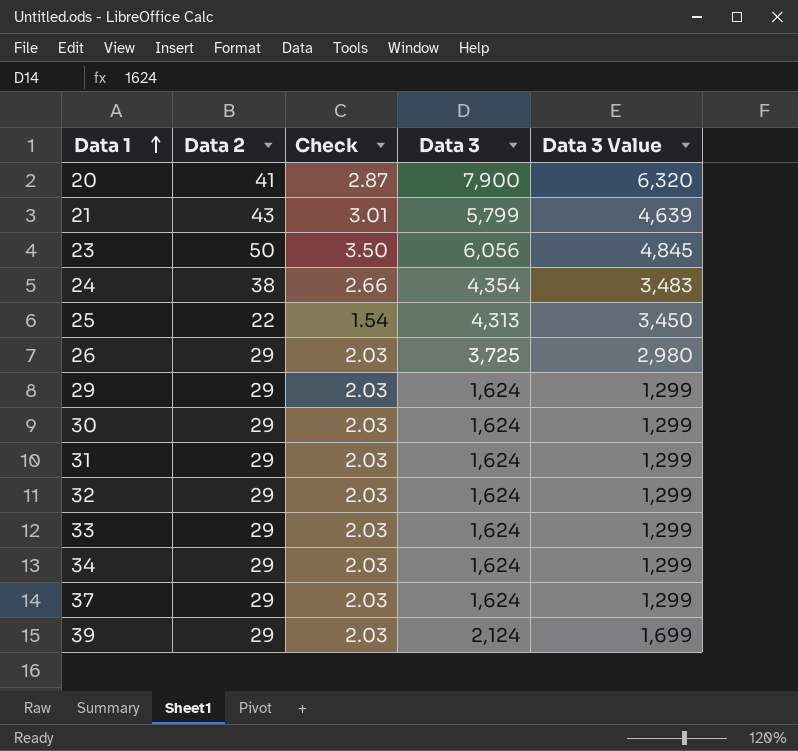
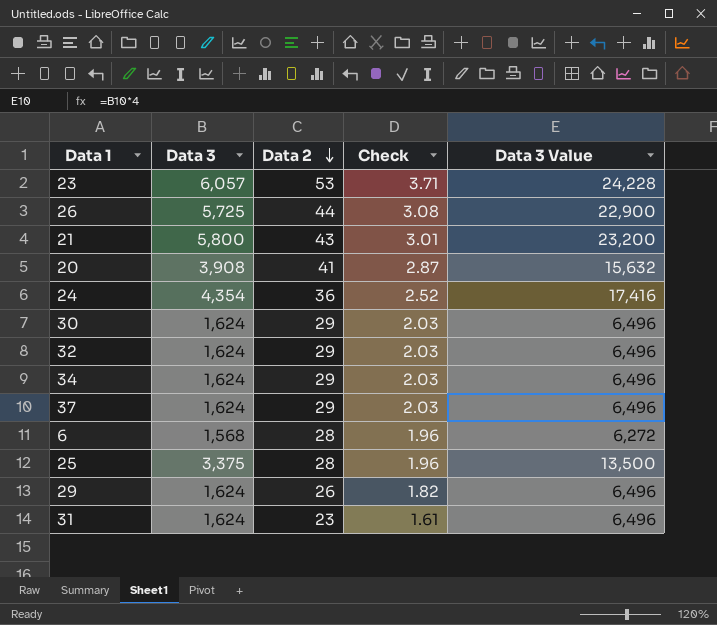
row order: Data 1 ascending -> Data 2 descending
column Data 3 | position: 4 -> 2
column Data 3 Value | formula: [Data 3] * 0.8 -> [Data 3] * 4
row 33: 29 | 2.03 | 1,624 | 1,299 -> none
row 39: 29 | 2.03 | 2,124 | 1,699 -> none
23 | Data 3: 6,056 -> 6,057
23 | Data 2: 50 -> 53
23 | Check: 3.50 -> 3.71
26 | Data 3: 3,725 -> 5,725
26 | Data 2: 29 -> 44
26 | Check: 2.03 -> 3.08
21 | Data 3: 5,799 -> 5,800
20 | Data 3: 7,900 -> 3,908
24 | Data 2: 38 -> 36
24 | Check: 2.66 -> 2.52
row 6: none -> 1,568 | 28 | 1.96 | 6,272
25 | Data 3: 4,313 -> 3,375
25 | Data 2: 22 -> 28
25 | Check: 1.54 -> 1.96
29 | Data 2: 29 -> 26
29 | Check: 2.03 -> 1.82
31 | Data 2: 29 -> 23
31 | Check: 2.03 -> 1.61

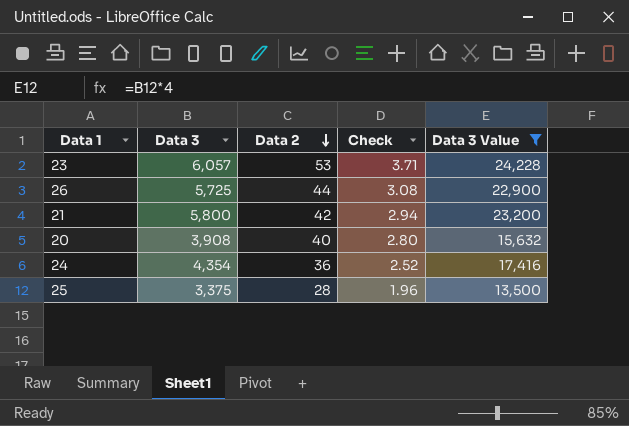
filter: none -> Data 3 Value >= 13,500
21 | Data 2: 43 -> 42
21 | Check: 3.01 -> 2.94
20 | Data 2: 41 -> 40
20 | Check: 2.87 -> 2.80

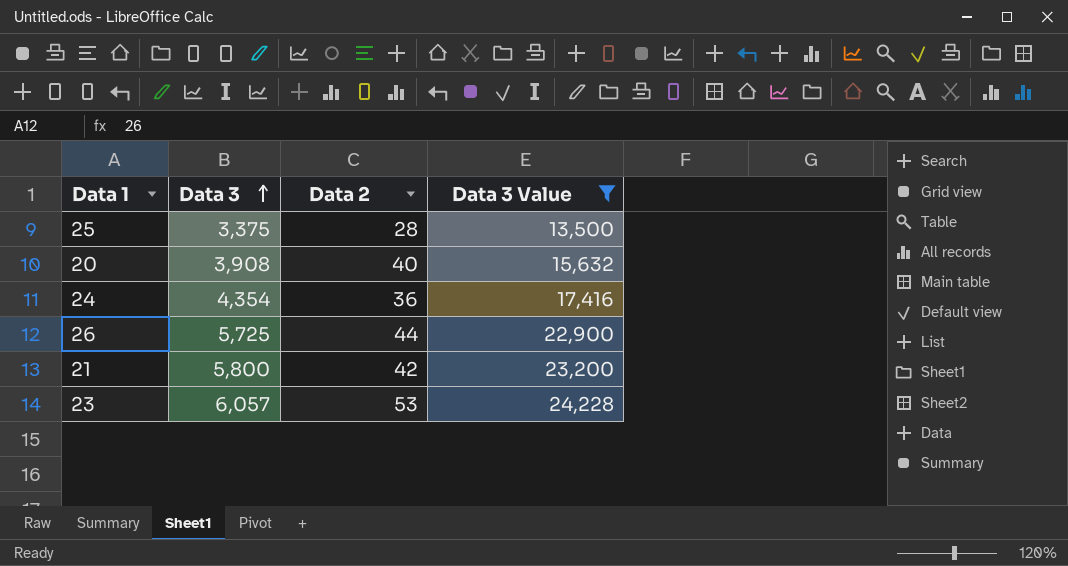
row order: Data 2 descending -> Data 3 ascending
column Check | formula: [Data 2] * 0.07 -> none

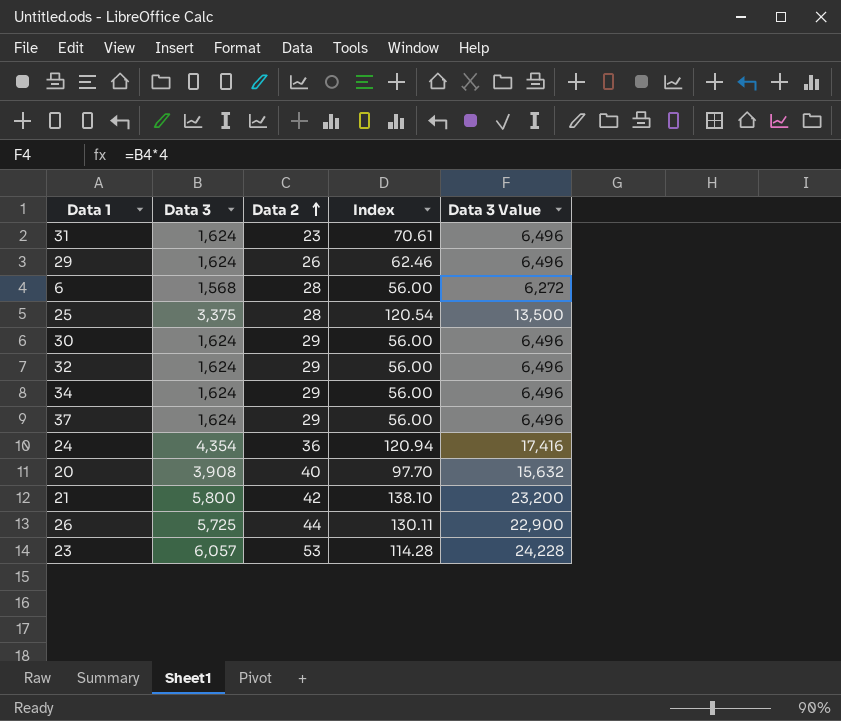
filter: Data 3 Value >= 13,500 -> none
row order: Data 3 ascending -> Data 2 ascending
column Index | formula: none -> [Data 3] / [Data 2]

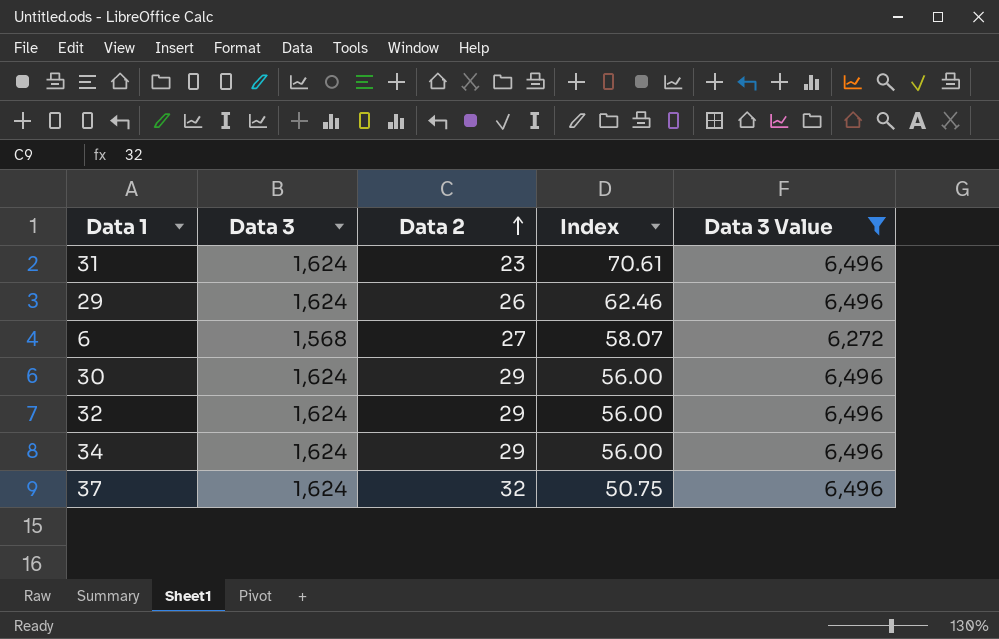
filter: none -> Data 3 Value <= 6,496
6 | Data 2: 28 -> 27
6 | Index: 56.00 -> 58.07
37 | Data 2: 29 -> 32
37 | Index: 56.00 -> 50.75

